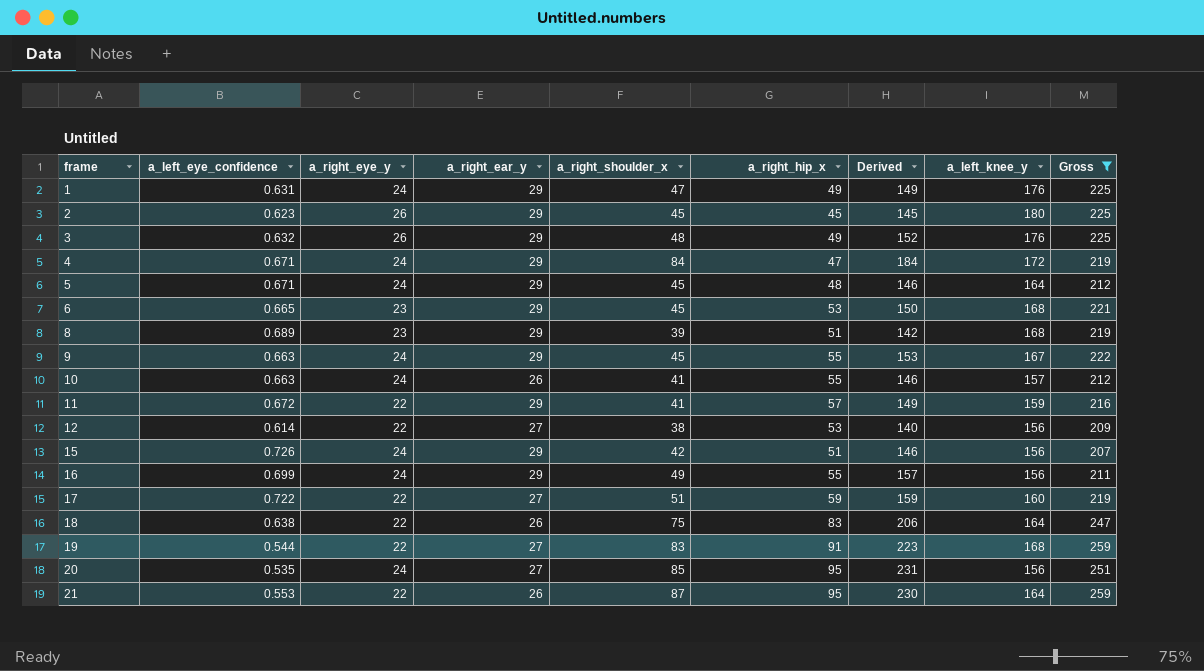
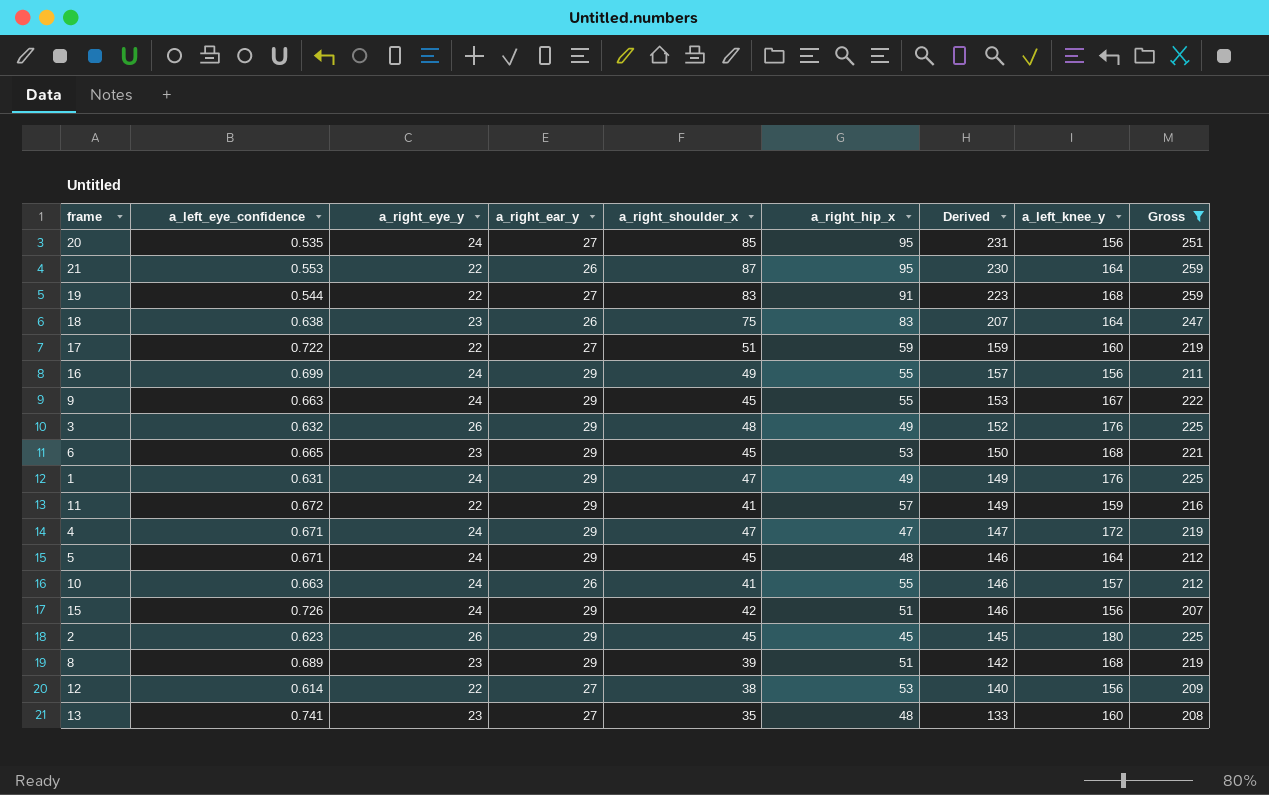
row order: frame ascending -> Derived descending
18 | a_right_eye_y: 22 -> 23
18 | Derived: 206 -> 207
4 | a_right_shoulder_x: 84 -> 47
4 | Derived: 184 -> 147
row 13: none -> 0.741 | 23 | 27 | 35 | 48 | 133 | 160 | 208

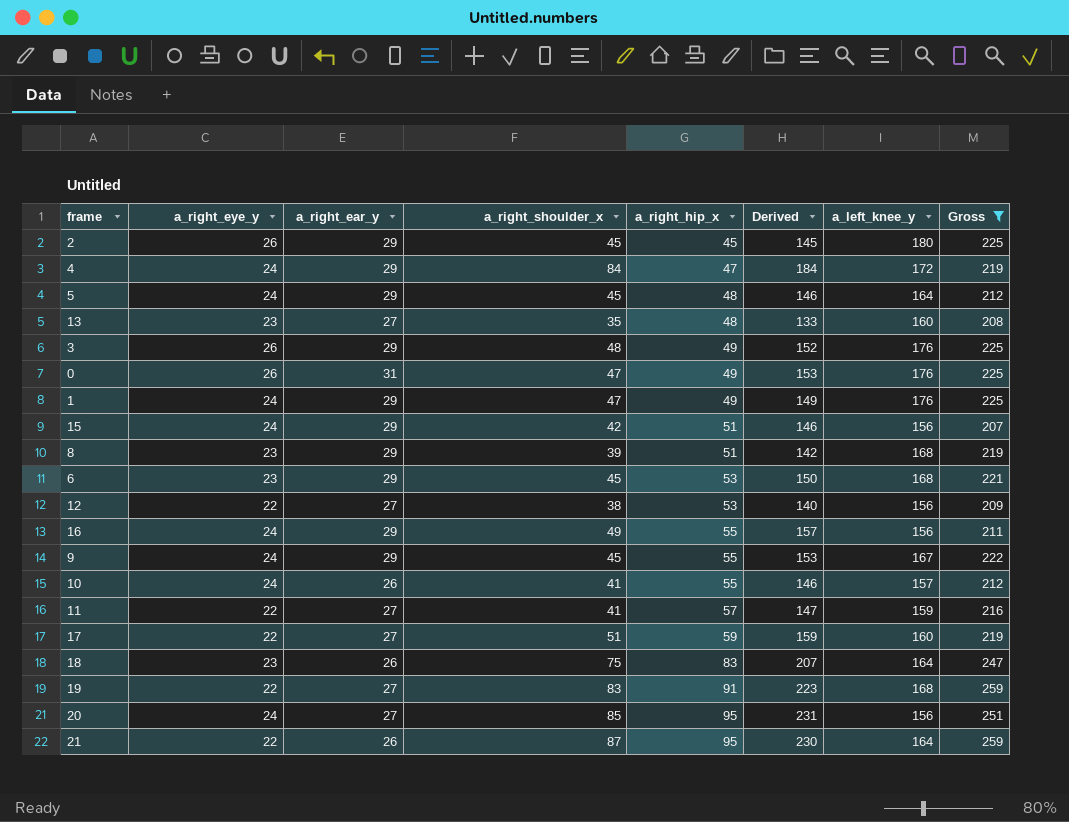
row order: Derived descending -> a_right_hip_x ascending
column a_left_eye_confidence | position: 2 -> none
4 | a_right_shoulder_x: 47 -> 84
4 | Derived: 147 -> 184
row 0: none -> 26 | 31 | 47 | 49 | 153 | 176 | 225
11 | a_right_ear_y: 29 -> 27
11 | Derived: 149 -> 147

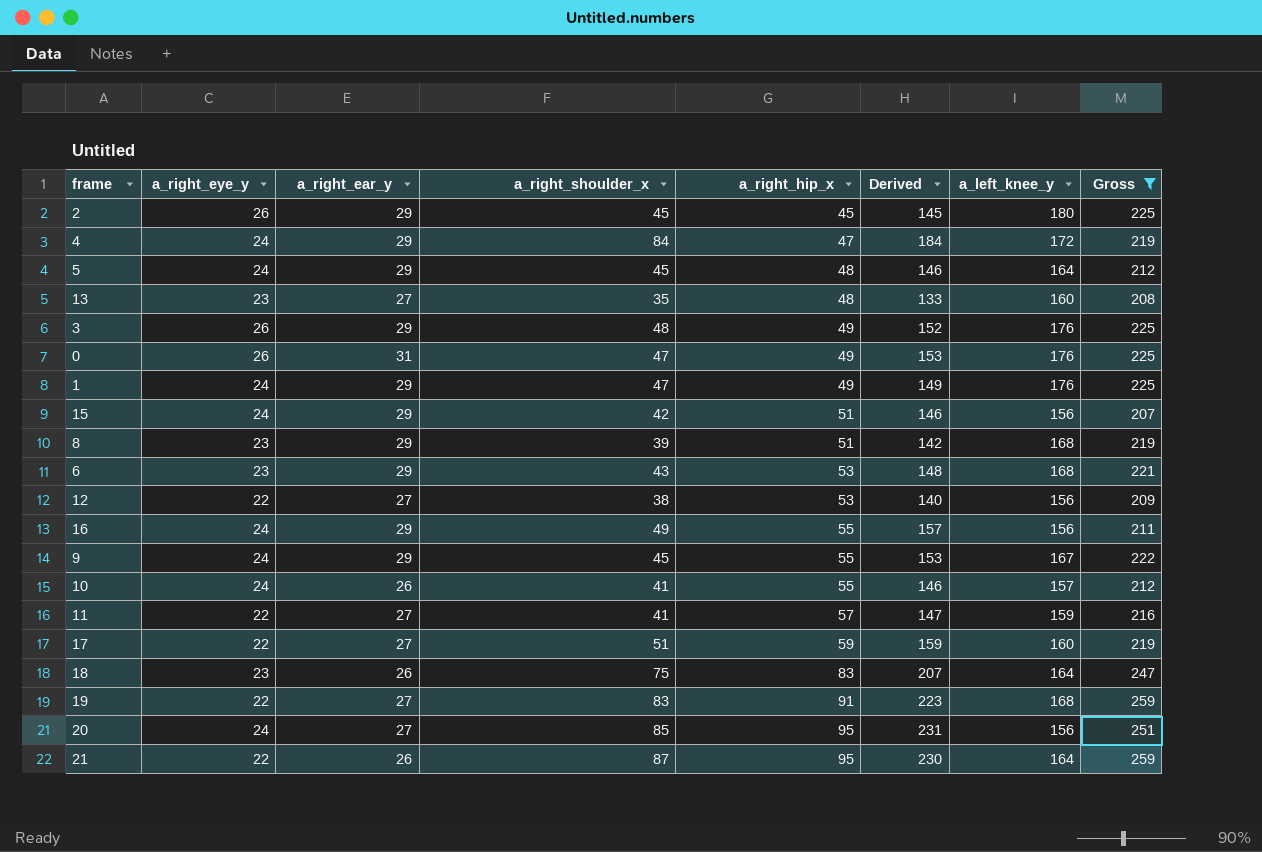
6 | a_right_shoulder_x: 45 -> 43
6 | Derived: 150 -> 148

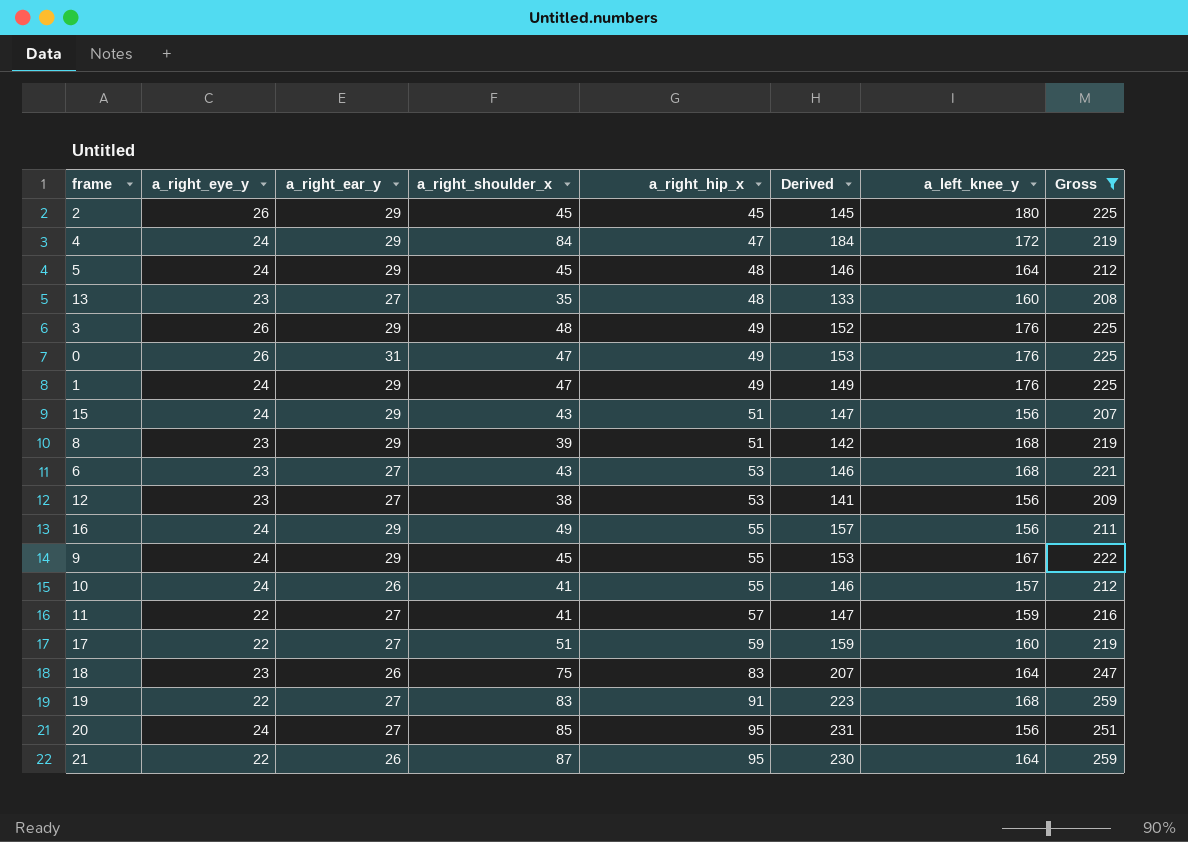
15 | a_right_shoulder_x: 42 -> 43
15 | Derived: 146 -> 147
6 | a_right_ear_y: 29 -> 27
6 | Derived: 148 -> 146
12 | a_right_eye_y: 22 -> 23
12 | Derived: 140 -> 141

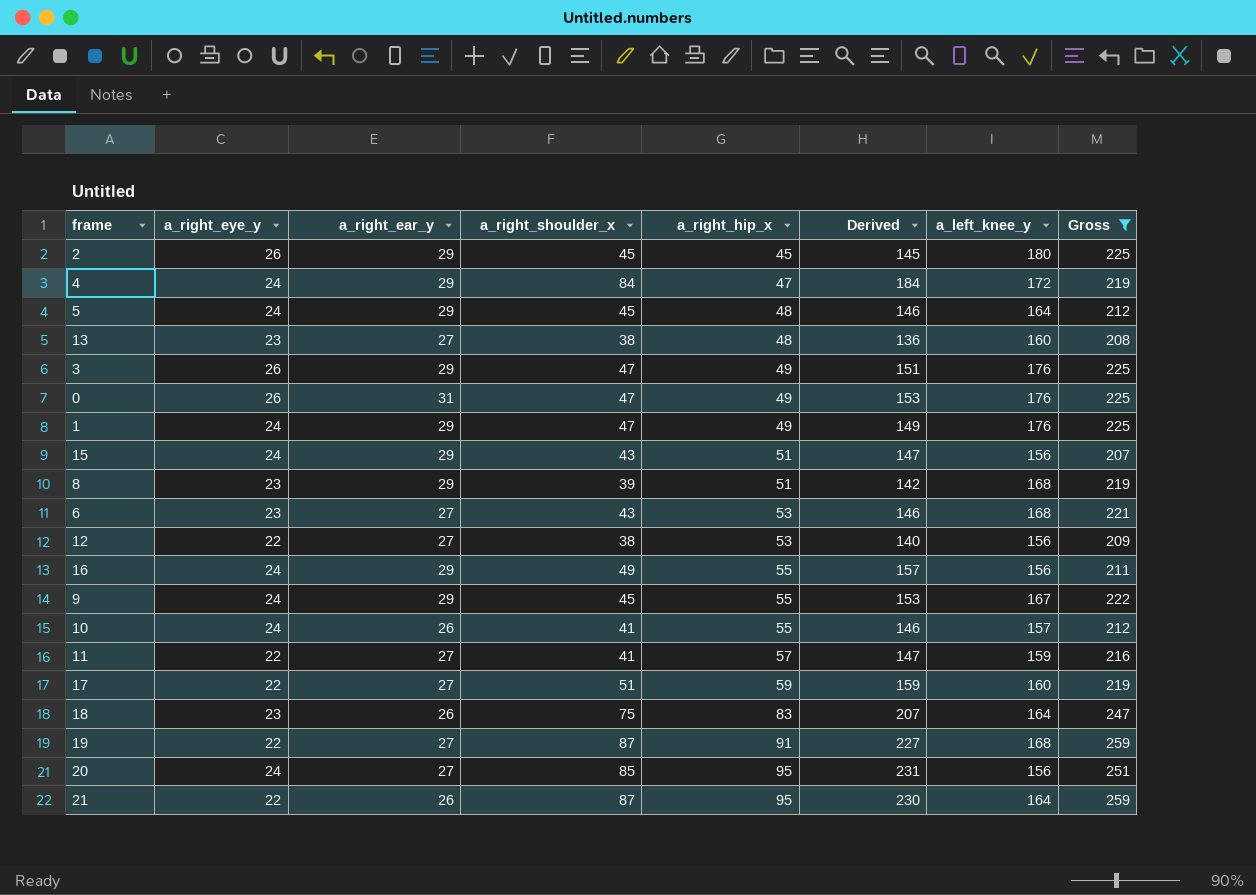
13 | a_right_shoulder_x: 35 -> 38
13 | Derived: 133 -> 136
3 | a_right_shoulder_x: 48 -> 47
3 | Derived: 152 -> 151
12 | a_right_eye_y: 23 -> 22
12 | Derived: 141 -> 140
19 | a_right_shoulder_x: 83 -> 87
19 | Derived: 223 -> 227

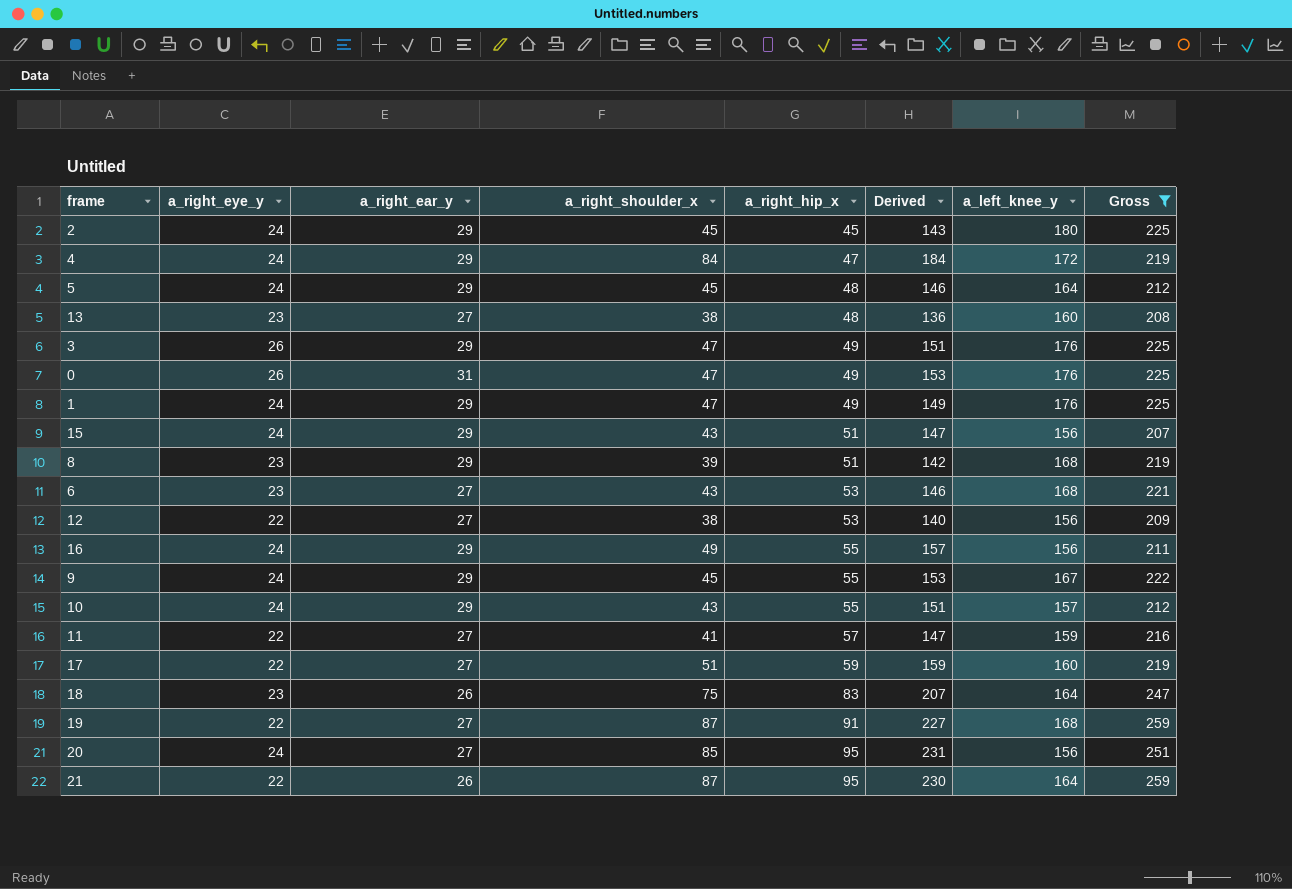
2 | a_right_eye_y: 26 -> 24
2 | Derived: 145 -> 143
10 | a_right_ear_y: 26 -> 29
10 | a_right_shoulder_x: 41 -> 43
10 | Derived: 146 -> 151

